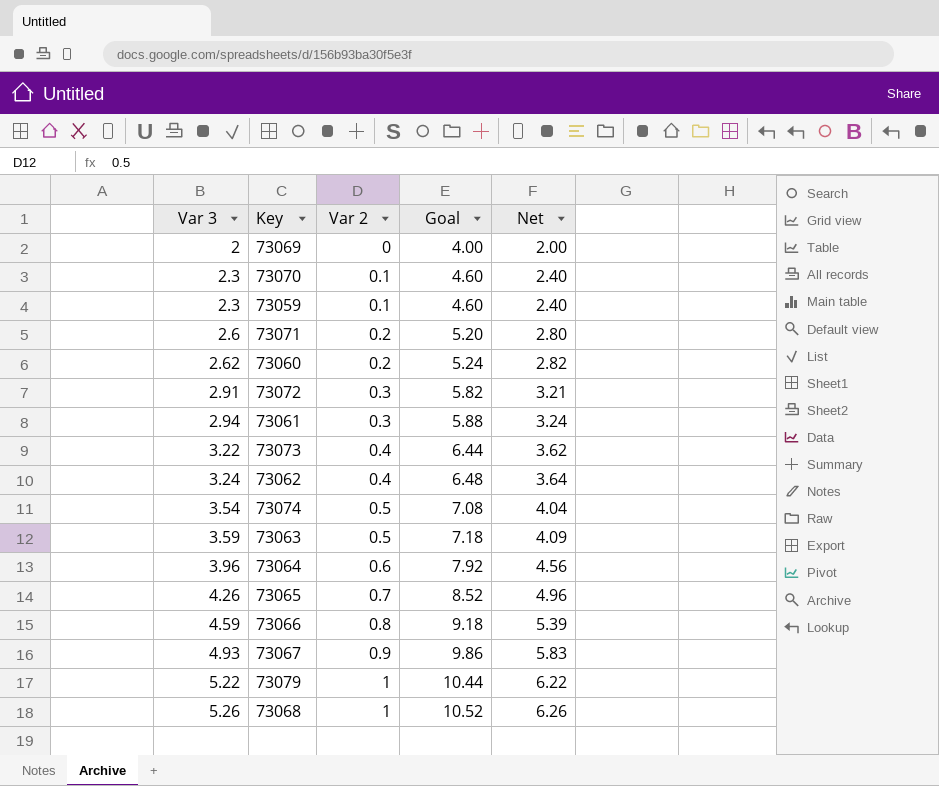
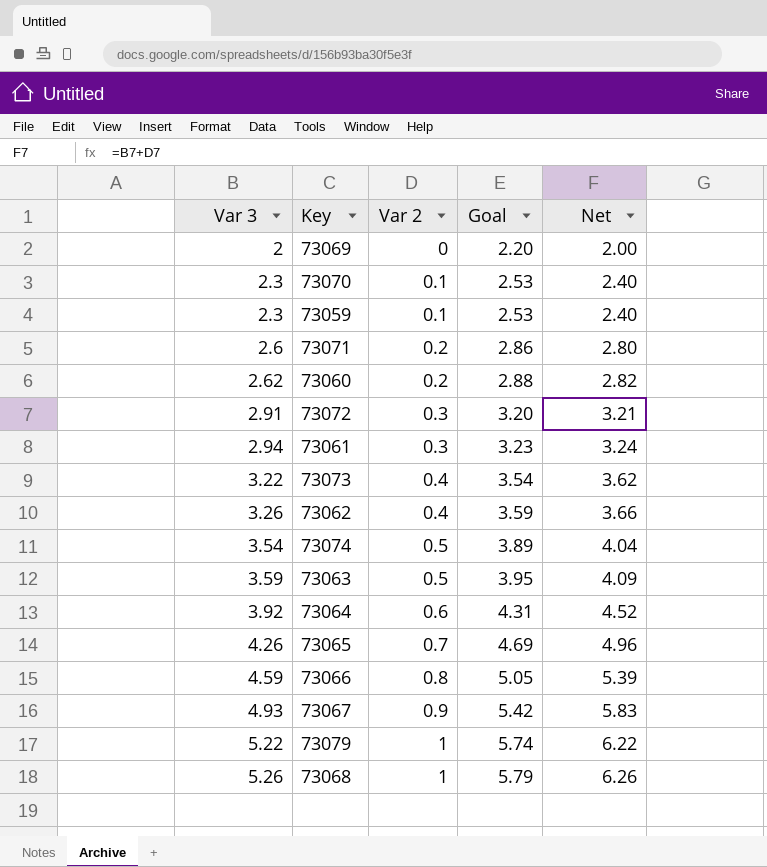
column Goal | formula: [Var 3] * 2 -> [Var 3] * 1.1
73062 | Var 3: 3.24 -> 3.26
73062 | Net: 3.64 -> 3.66
73064 | Var 3: 3.96 -> 3.92
73064 | Net: 4.56 -> 4.52

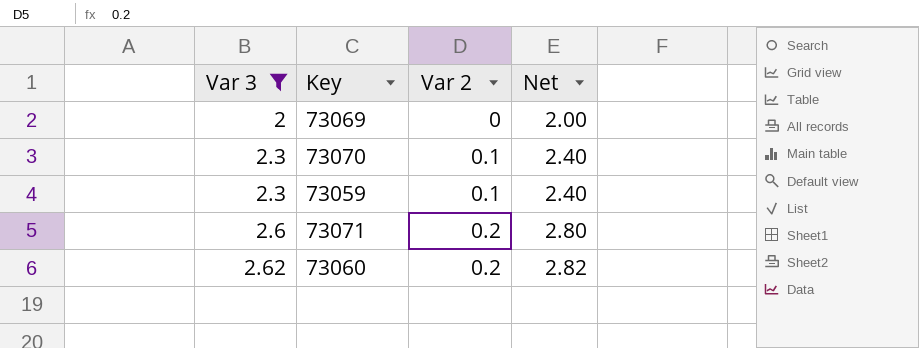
filter: none -> Var 3 <= 2.62
column Goal | formula: [Var 3] * 1.1 -> none

